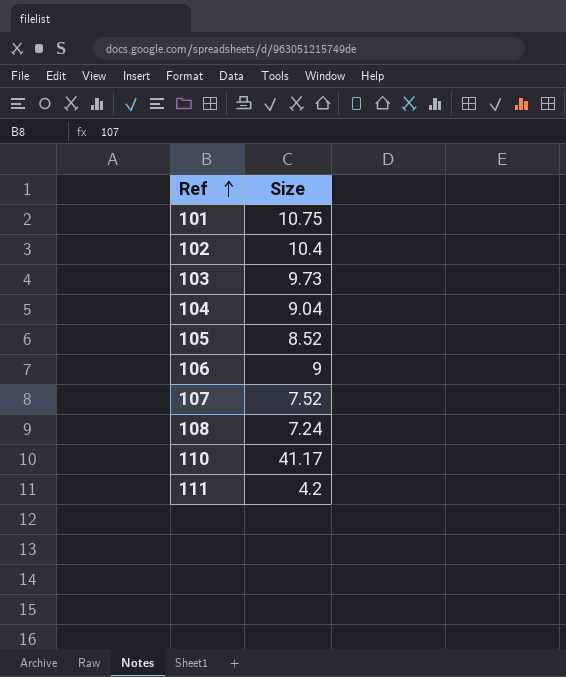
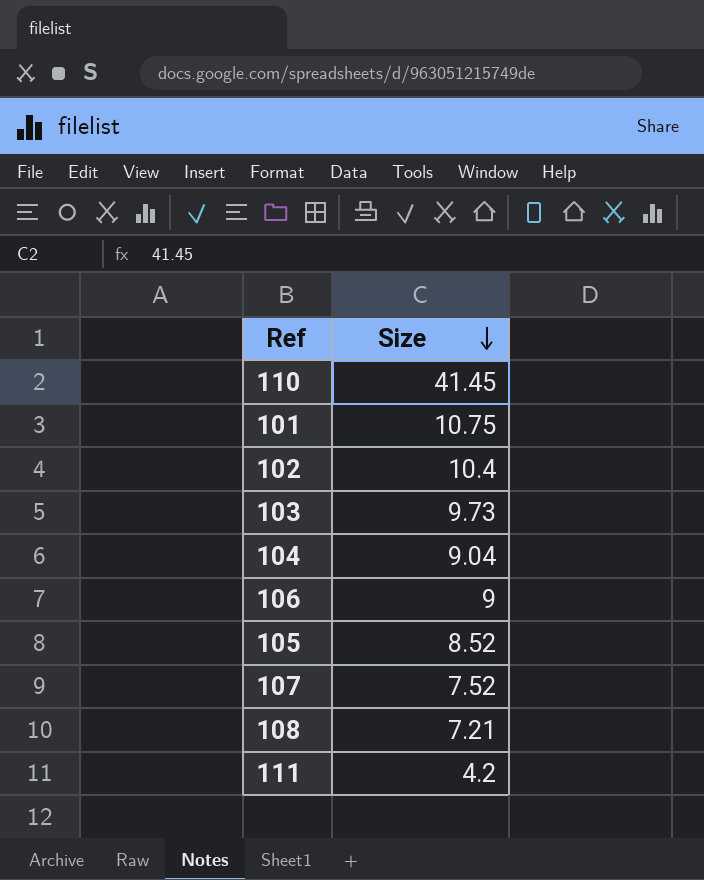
row order: Ref ascending -> Size descending
110 | Size: 41.17 -> 41.45
108 | Size: 7.24 -> 7.21

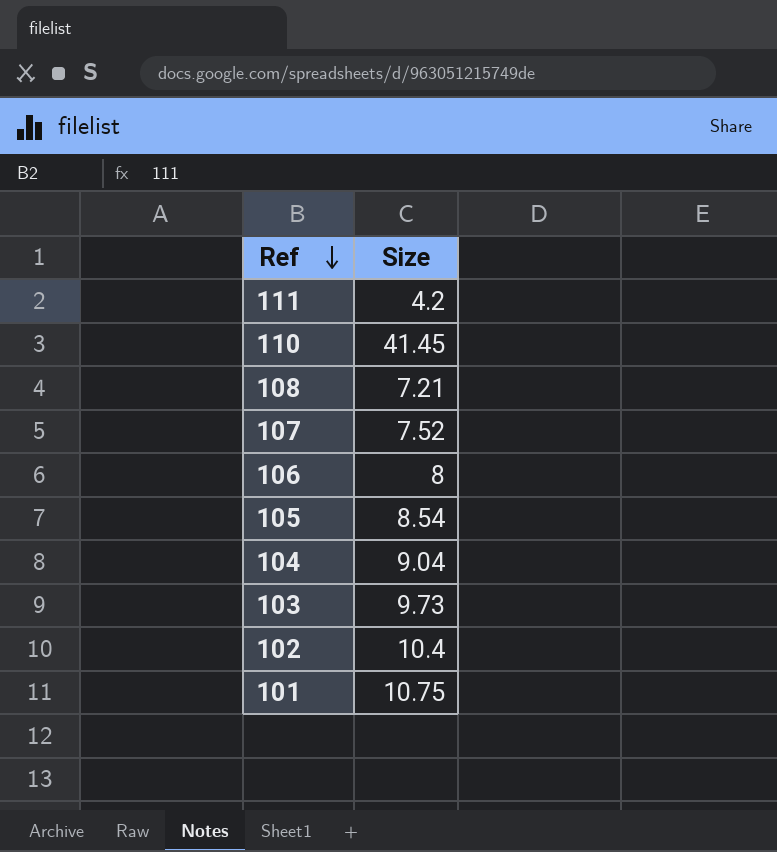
row order: Size descending -> Ref descending
106 | Size: 9 -> 8
105 | Size: 8.52 -> 8.54

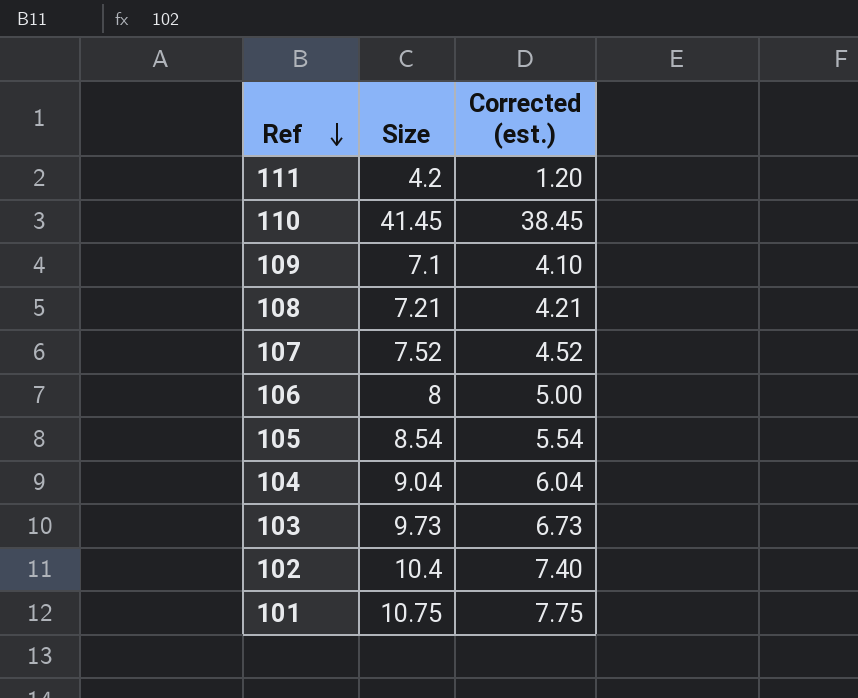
column Corrected (est.) | formula: none -> [Size] - 3
row 109: none -> 7.1 | 4.10

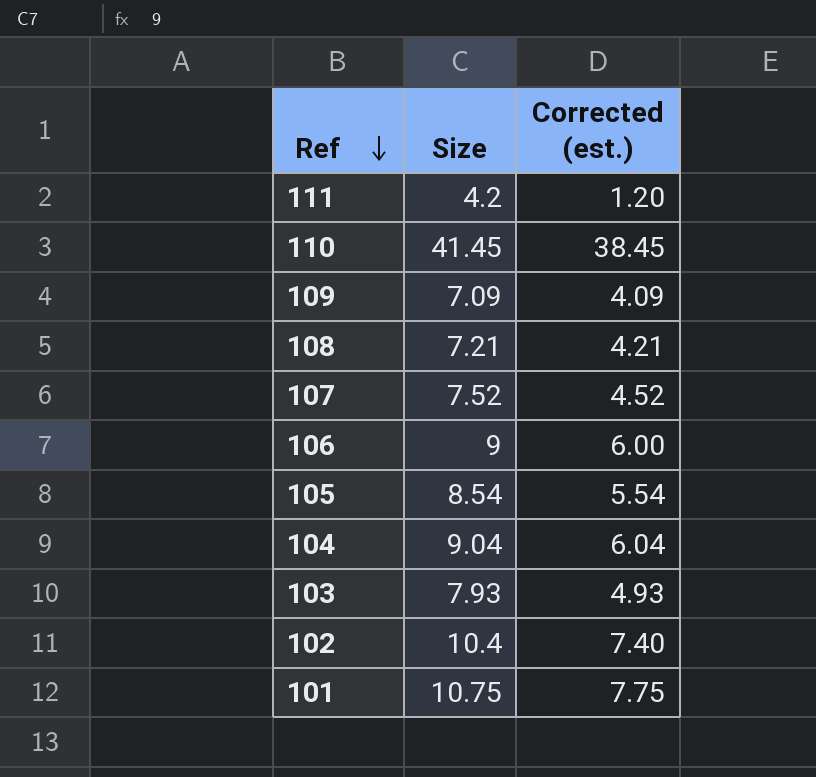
109 | Size: 7.1 -> 7.09
109 | Corrected (est.): 4.10 -> 4.09
106 | Size: 8 -> 9
106 | Corrected (est.): 5.00 -> 6.00
103 | Size: 9.73 -> 7.93
103 | Corrected (est.): 6.73 -> 4.93

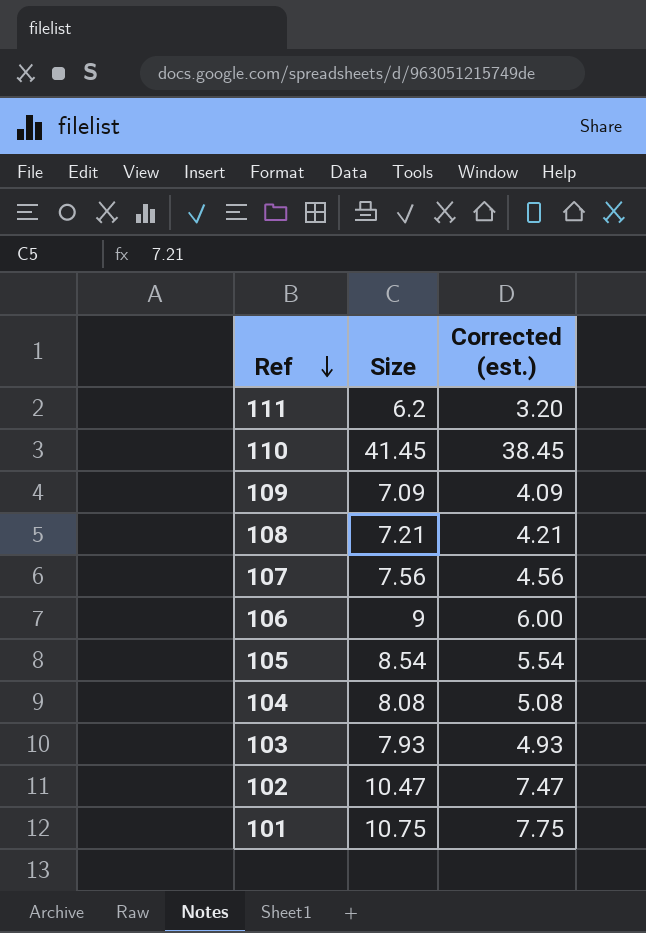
111 | Size: 4.2 -> 6.2
111 | Corrected (est.): 1.20 -> 3.20
107 | Size: 7.52 -> 7.56
107 | Corrected (est.): 4.52 -> 4.56
104 | Size: 9.04 -> 8.08
104 | Corrected (est.): 6.04 -> 5.08
102 | Size: 10.4 -> 10.47
102 | Corrected (est.): 7.40 -> 7.47

